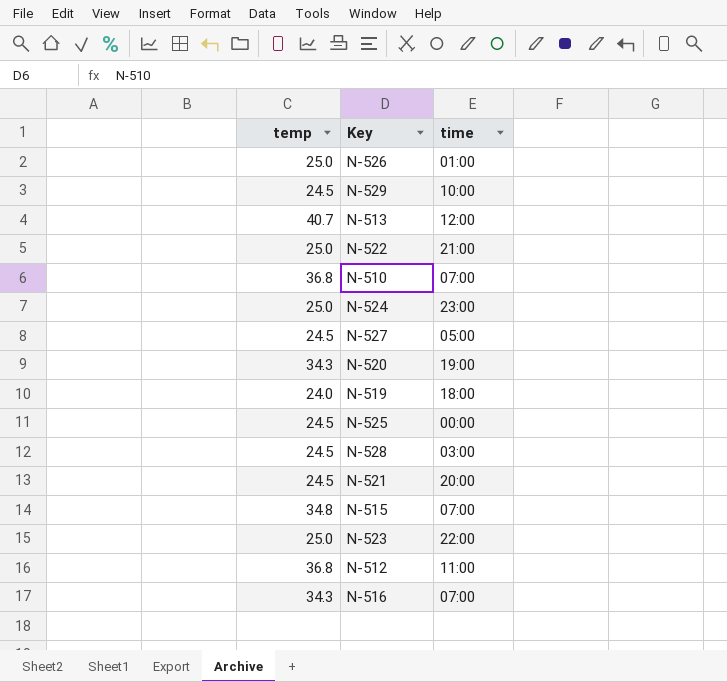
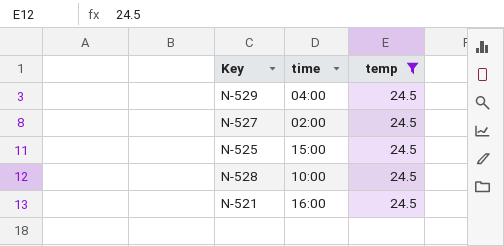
filter: none -> temp = 24.5
column temp | position: 1 -> 3
N-529 | time: 10:00 -> 04:00
N-527 | time: 05:00 -> 02:00
N-525 | time: 00:00 -> 15:00
N-528 | time: 03:00 -> 10:00
N-521 | time: 20:00 -> 16:00

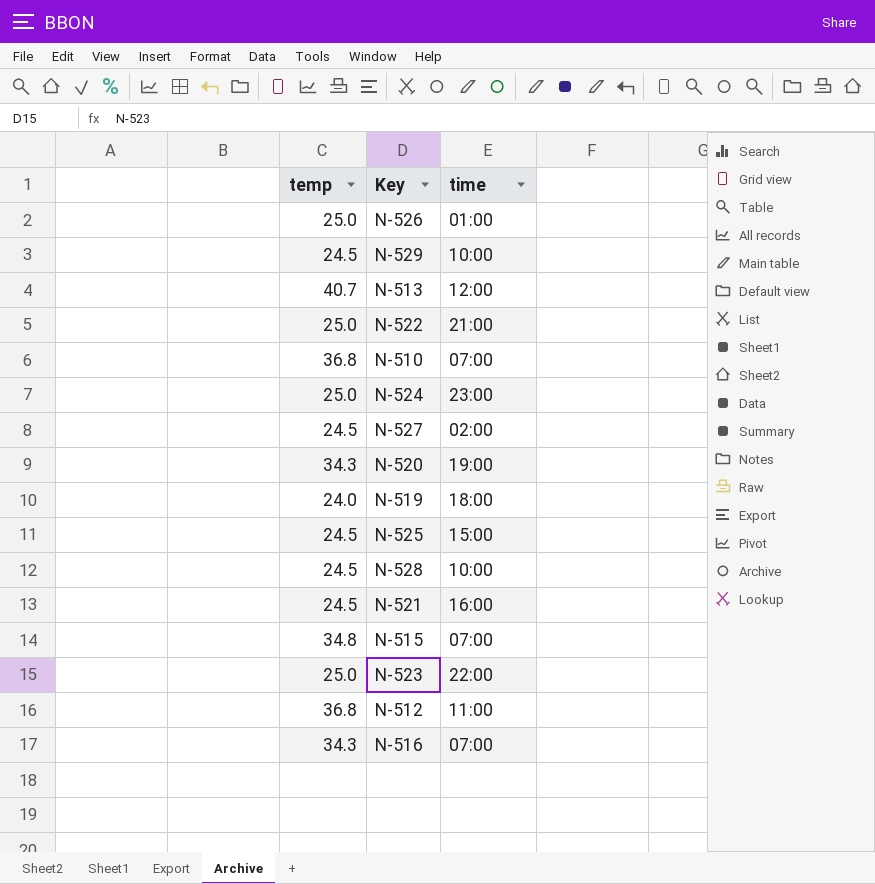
filter: temp = 24.5 -> none
column temp | position: 3 -> 1
N-529 | time: 04:00 -> 10:00

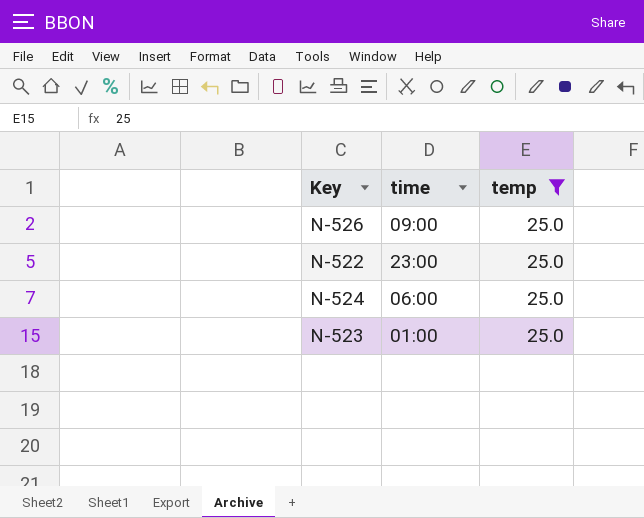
filter: none -> temp = 25.0
column temp | position: 1 -> 3
N-526 | time: 01:00 -> 09:00
N-522 | time: 21:00 -> 23:00
N-524 | time: 23:00 -> 06:00
N-523 | time: 22:00 -> 01:00

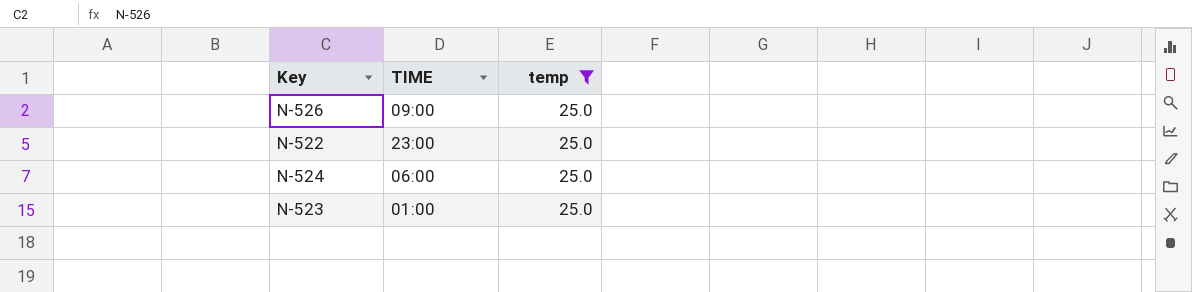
column name: time -> TIME

